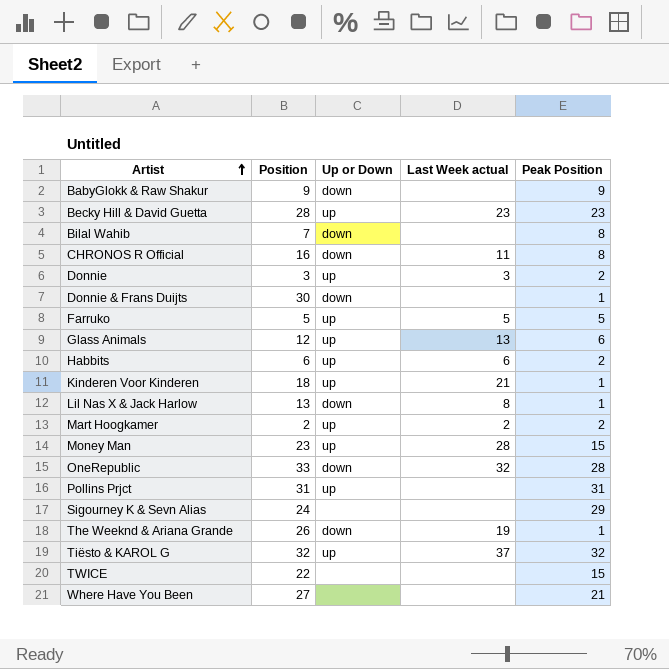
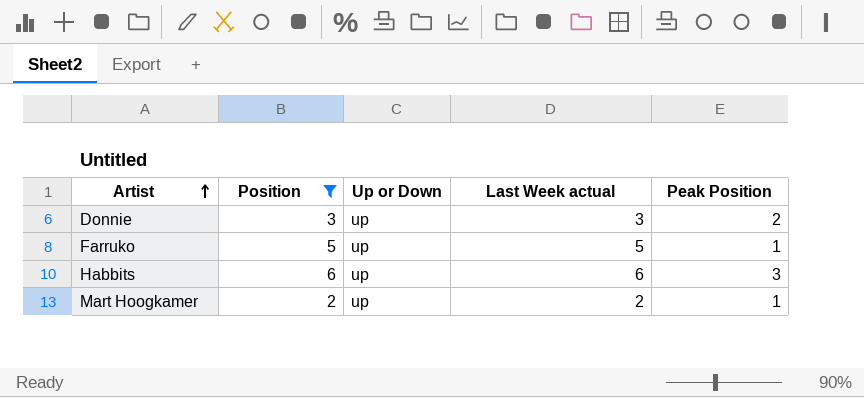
filter: none -> Position <= 6
Farruko | Peak Position: 5 -> 1
Habbits | Peak Position: 2 -> 3
Mart Hoogkamer | Peak Position: 2 -> 1

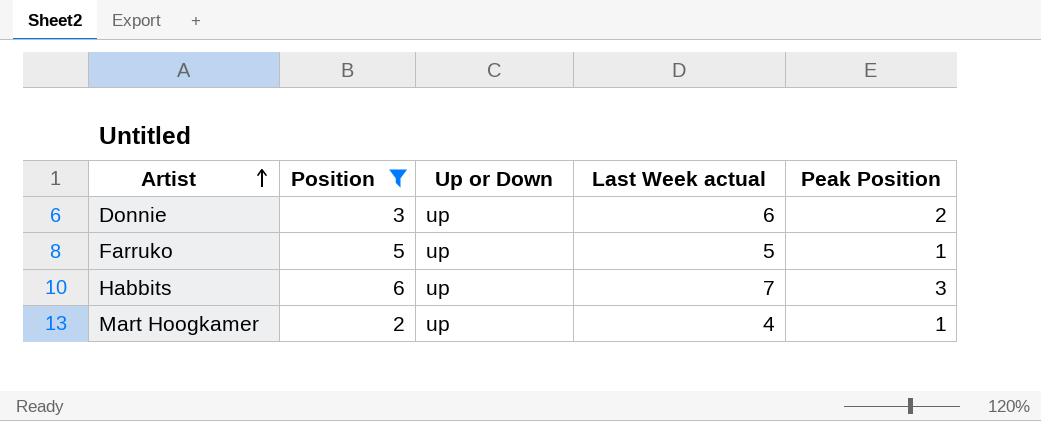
Donnie | Last Week actual: 3 -> 6
Habbits | Last Week actual: 6 -> 7
Mart Hoogkamer | Last Week actual: 2 -> 4

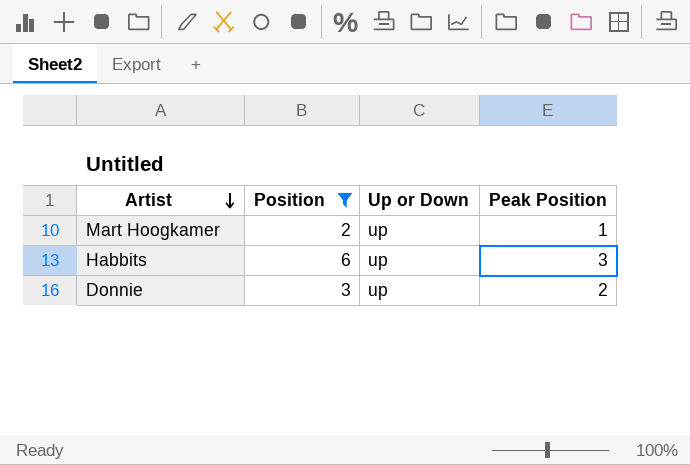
row order: Artist ascending -> Artist descending
column Last Week actual | position: 4 -> none
row Farruko: 5 | up | 5 | 1 -> none

